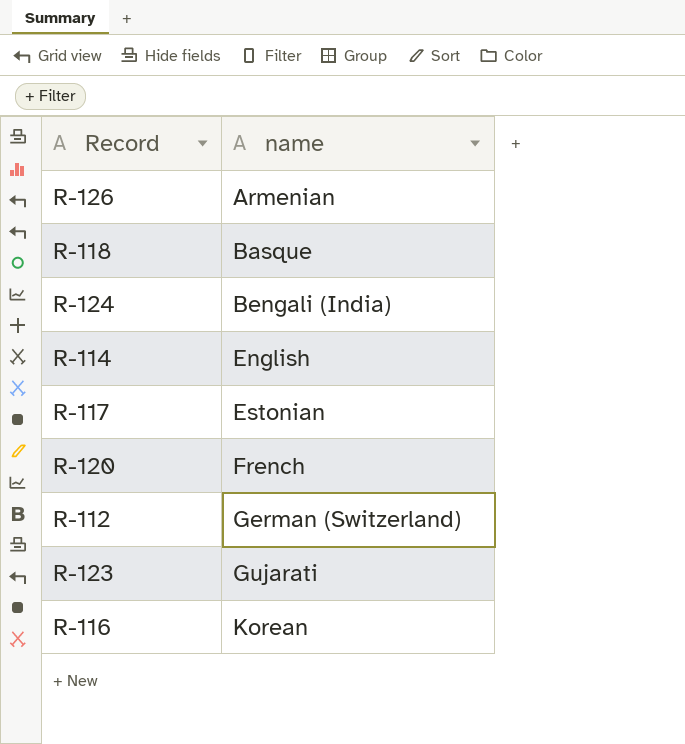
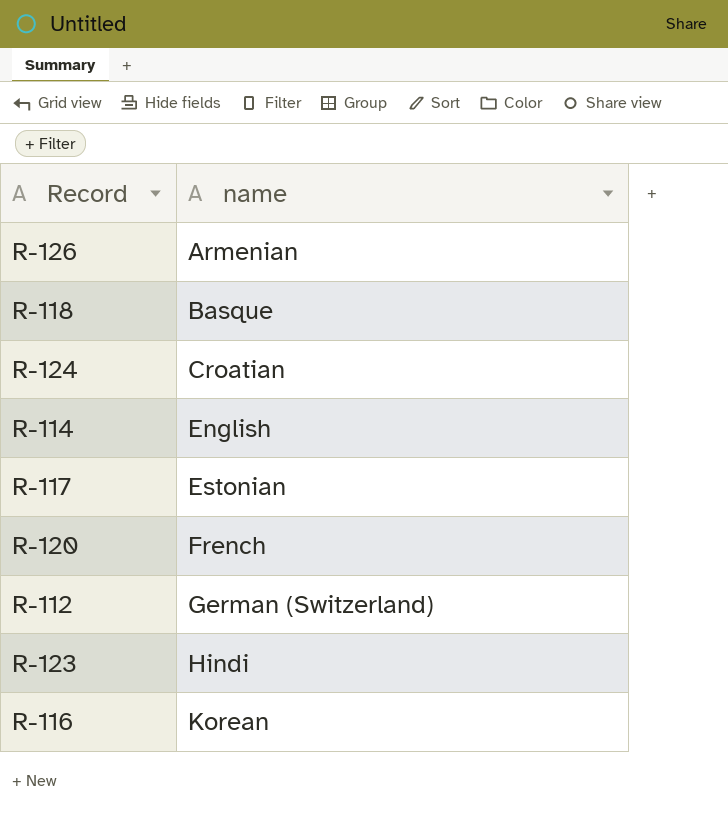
R-124 | name: Bengali (India) -> Croatian
R-123 | name: Gujarati -> Hindi

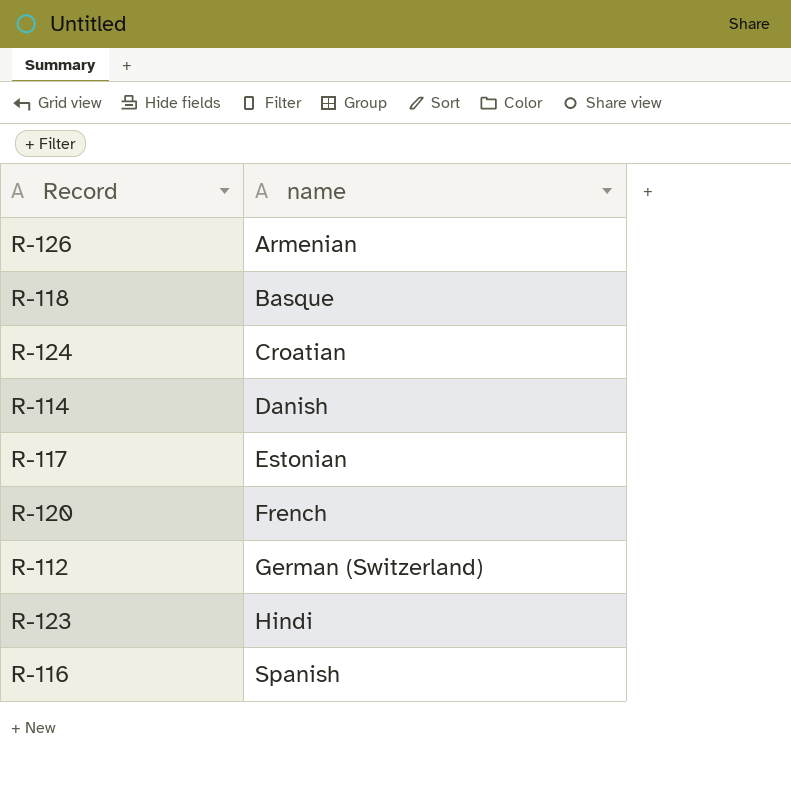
R-114 | name: English -> Danish
R-116 | name: Korean -> Spanish

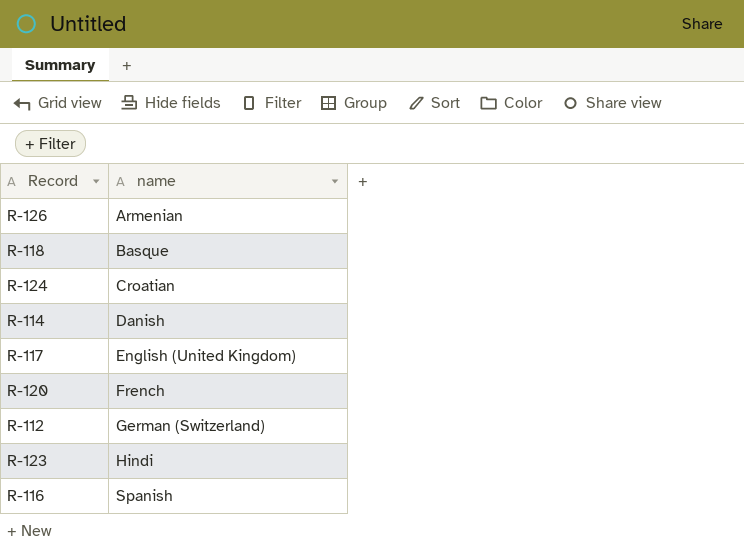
R-117 | name: Estonian -> English (United Kingdom)

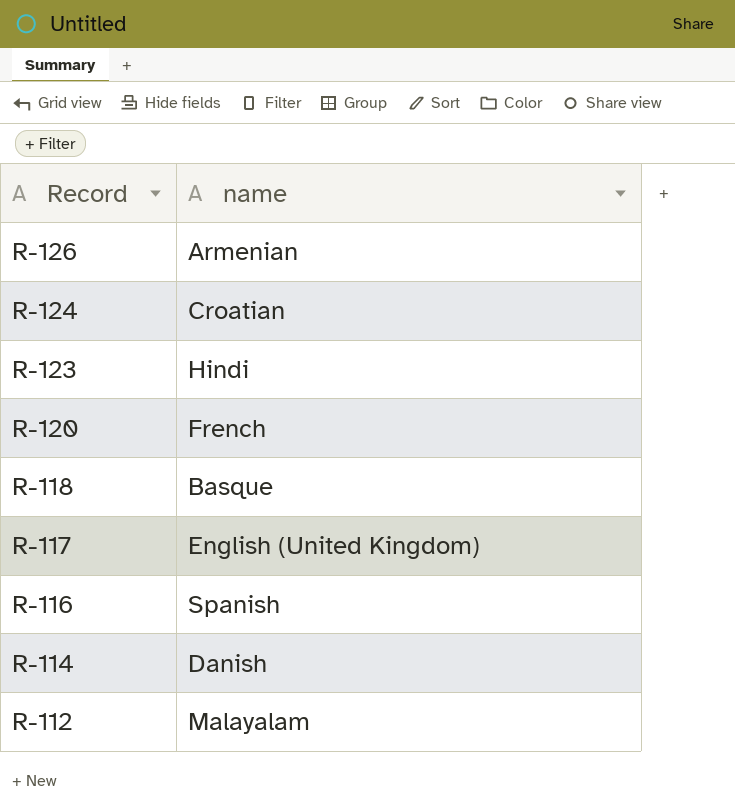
row order: name ascending -> Record descending
R-112 | name: German (Switzerland) -> Malayalam

